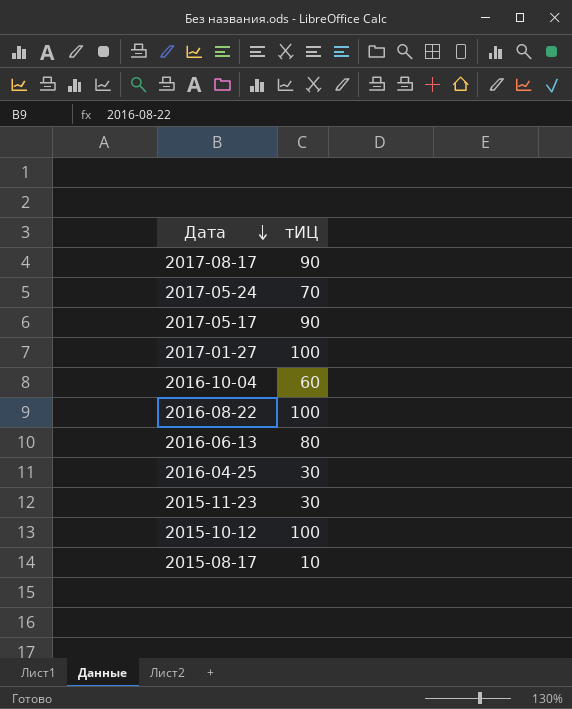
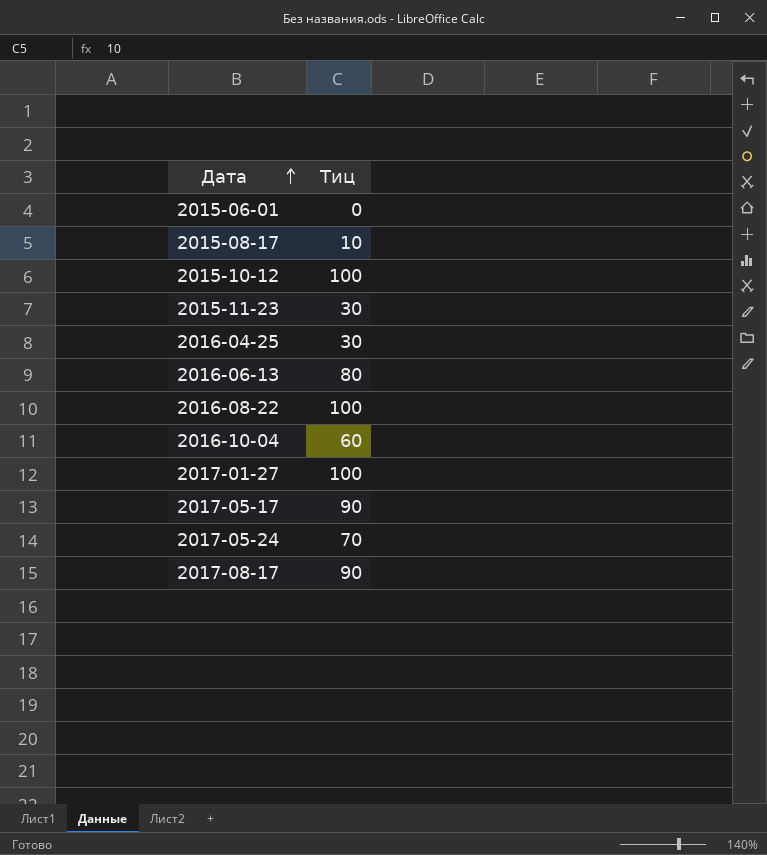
row order: Дата descending -> Дата ascending
column name: тИЦ -> Тиц
row 2015-06-01: none -> 0

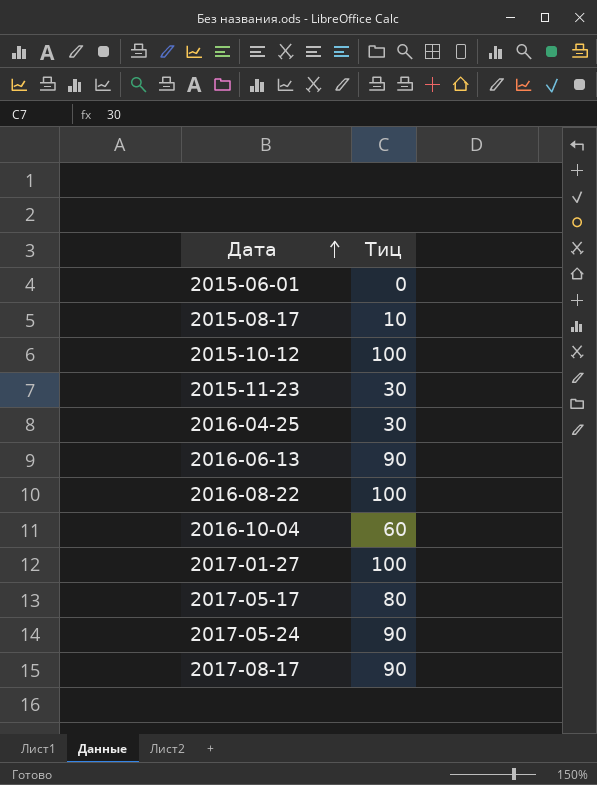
2016-06-13 | Тиц: 80 -> 90
2017-05-17 | Тиц: 90 -> 80
2017-05-24 | Тиц: 70 -> 90

